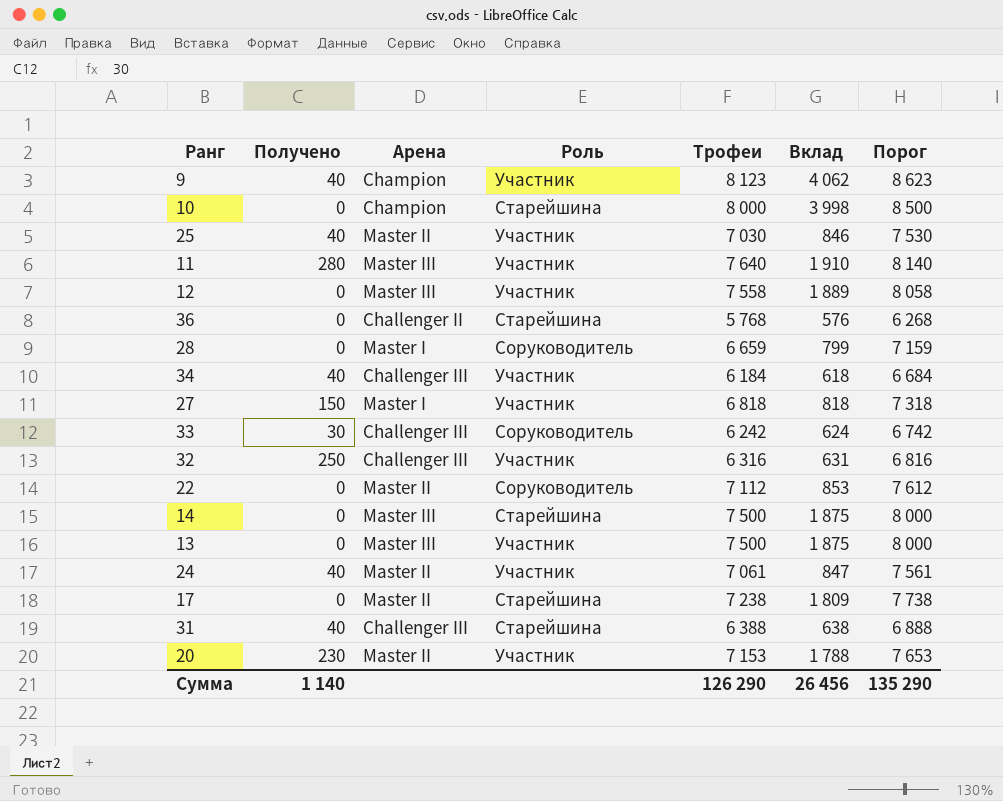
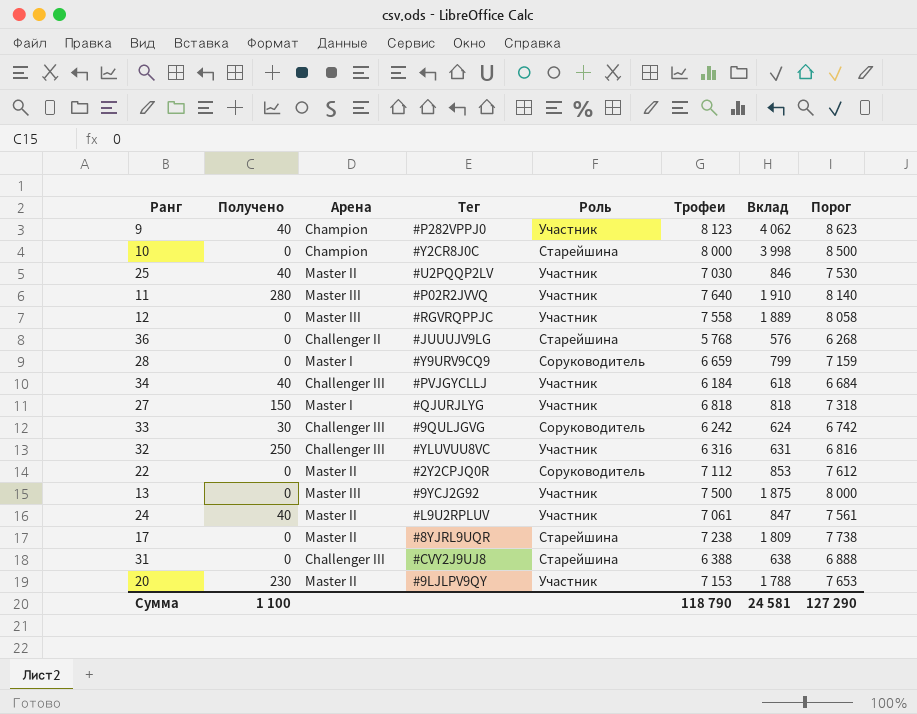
column Тег | position: none -> 4
row 14: 0 | Master III | Старейшина | 7 500 | 1 875 | 8 000 -> none
31 | Получено: 40 -> 0
Сумма | Получено: 1 140 -> 1 100
Сумма | Трофеи: 126 290 -> 118 790
Сумма | Вклад: 26 456 -> 24 581
Сумма | Порог: 135 290 -> 127 290

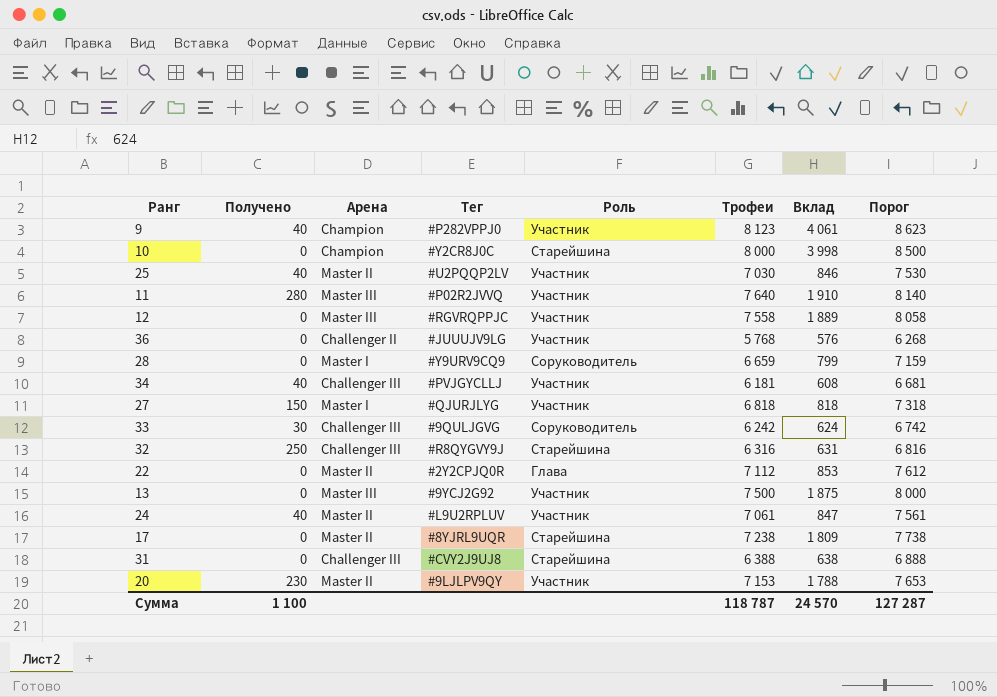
9 | Вклад: 4 062 -> 4 061
36 | Роль: Старейшина -> Участник
34 | Трофеи: 6 184 -> 6 181
34 | Вклад: 618 -> 608
34 | Порог: 6 684 -> 6 681
32 | Тег: #YLUVUU8VC -> #R8QYGVY9J
32 | Роль: Участник -> Старейшина
22 | Роль: Соруководитель -> Глава
Сумма | Трофеи: 118 790 -> 118 787
Сумма | Вклад: 24 581 -> 24 570
Сумма | Порог: 127 290 -> 127 287

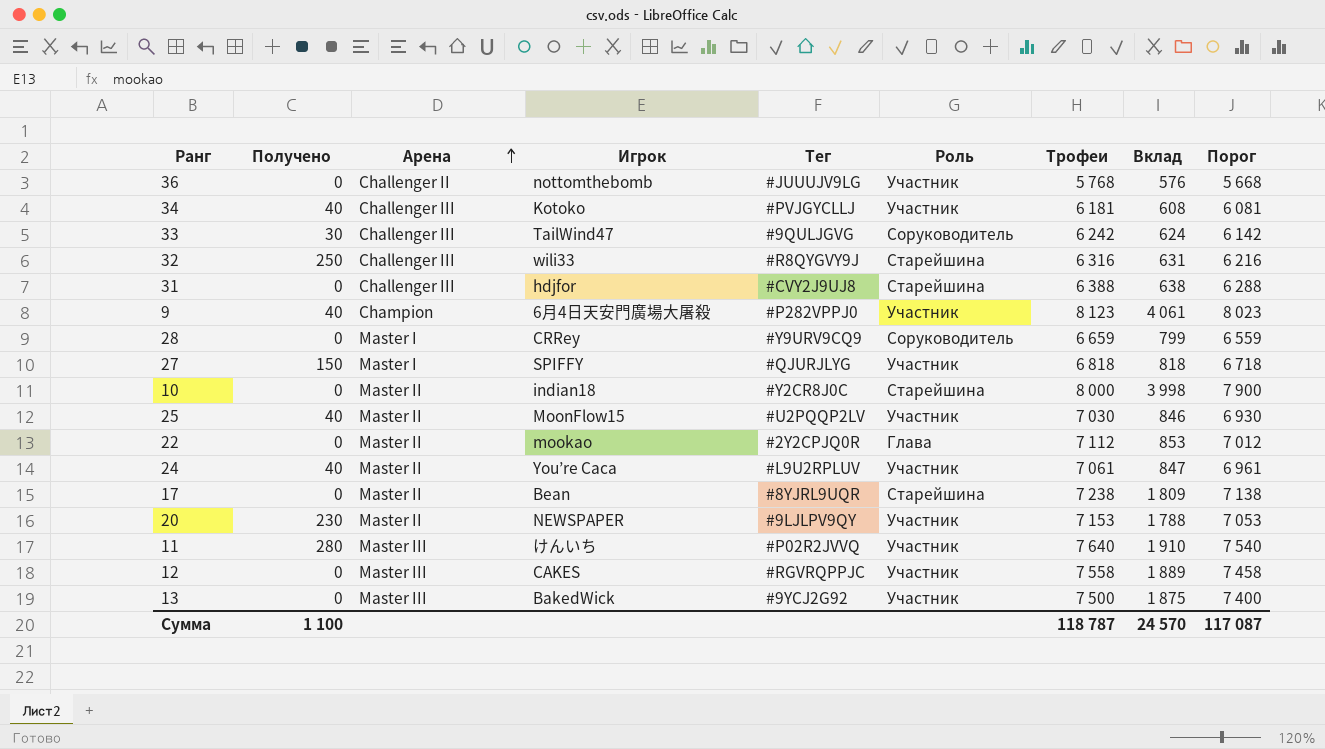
row order: none -> Арена ascending
column Игрок | position: none -> 4
column Порог | formula: [Трофеи] + 500 -> [Трофеи] - 100
10 | Арена: Champion -> Master II
Сумма | Порог: 127 287 -> 117 087

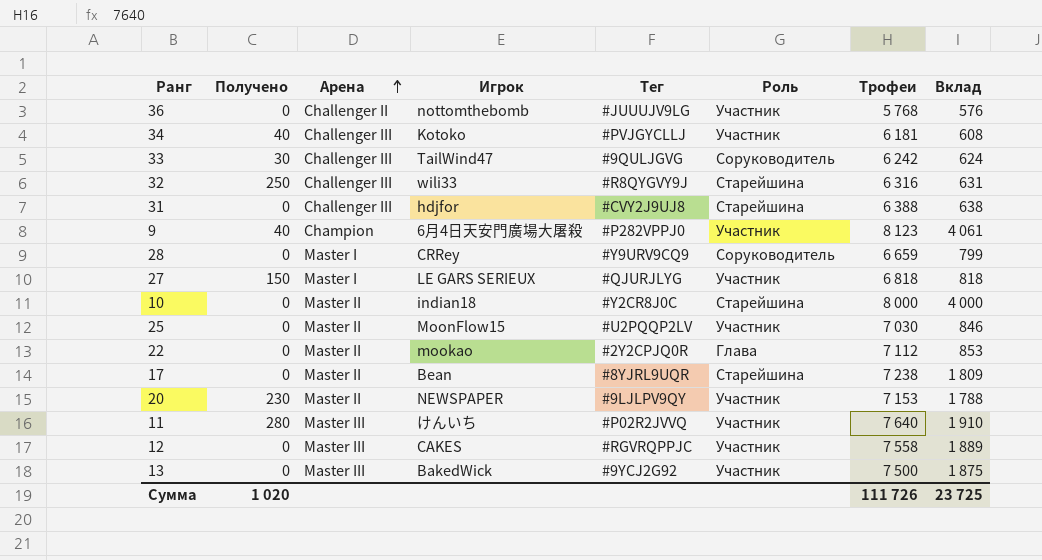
column Порог | formula: [Трофеи] - 100 -> none
row 24: 40 | Master II | You’re Caca | #L9U2RPLUV | Участник | 7 061 | 847 | 6 961 -> none
27 | Игрок: SPIFFY -> LE GARS SERIEUX
10 | Вклад: 3 998 -> 4 000
25 | Получено: 40 -> 0
Сумма | Получено: 1 100 -> 1 020
Сумма | Трофеи: 118 787 -> 111 726
Сумма | Вклад: 24 570 -> 23 725

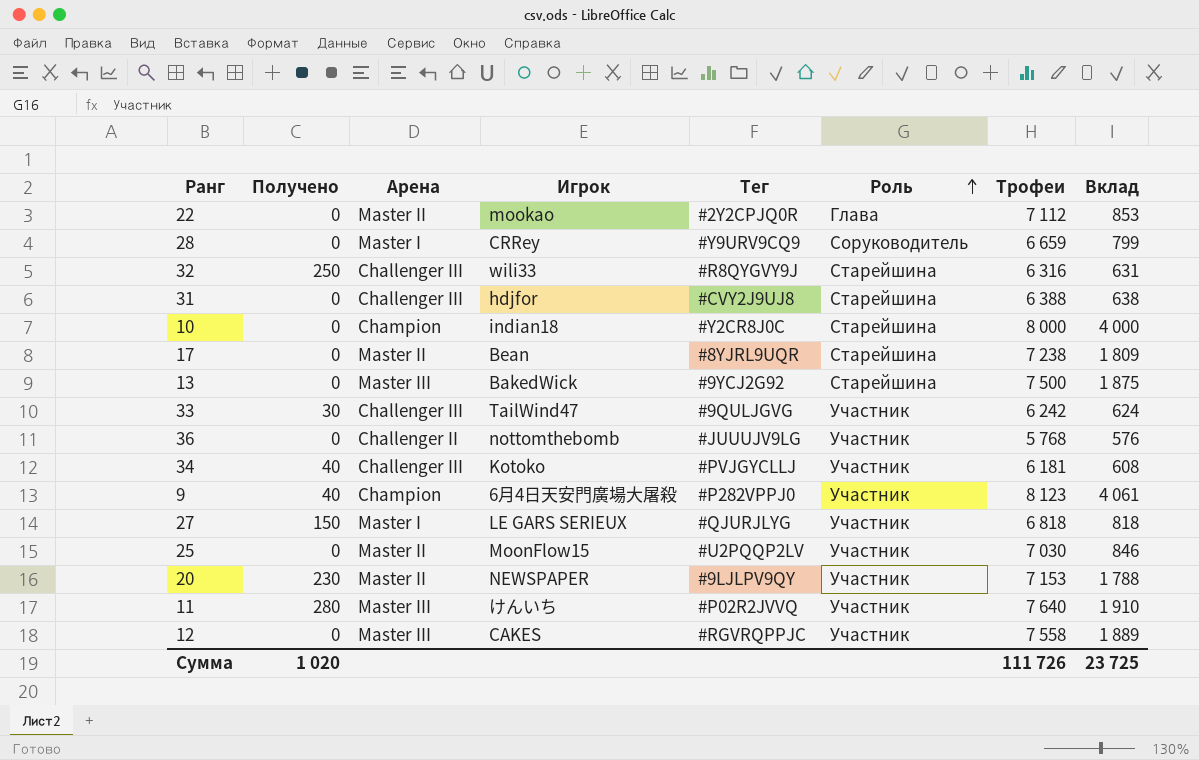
row order: Арена ascending -> Роль ascending
10 | Арена: Master II -> Champion
13 | Роль: Участник -> Старейшина
33 | Роль: Соруководитель -> Участник

